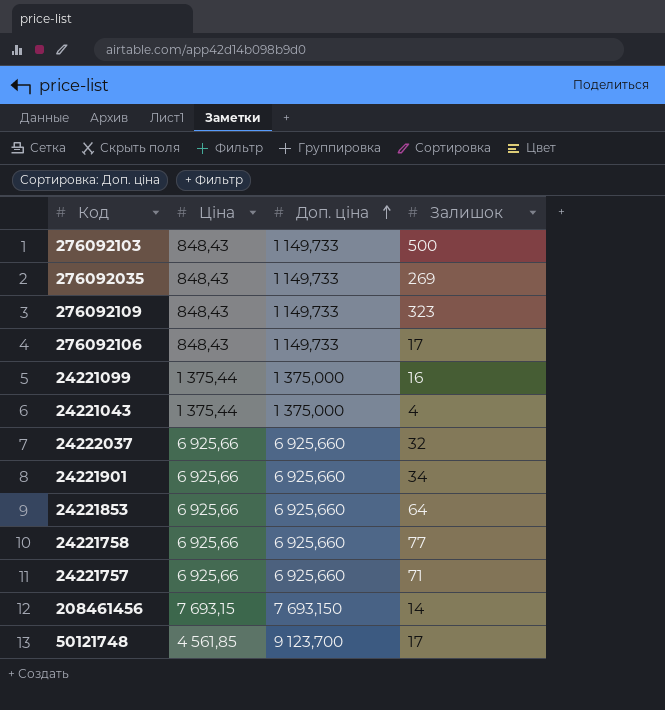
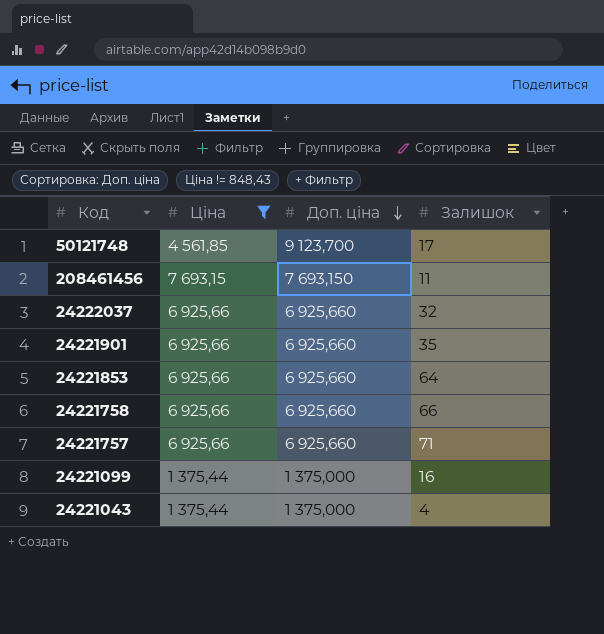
filter: none -> Ціна != 848,43
row order: Доп. ціна ascending -> Доп. ціна descending
208461456 | Залишок: 14 -> 11
24221901 | Залишок: 34 -> 35
24221758 | Залишок: 77 -> 66

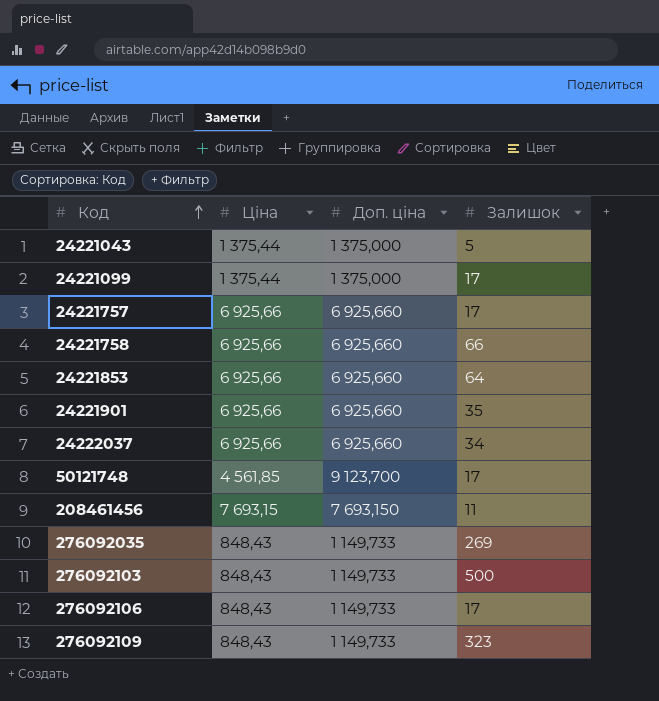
filter: Ціна != 848,43 -> none
row order: Доп. ціна descending -> Код ascending
24221043 | Залишок: 4 -> 5
24221099 | Залишок: 16 -> 17
24221757 | Залишок: 71 -> 17
24222037 | Залишок: 32 -> 34

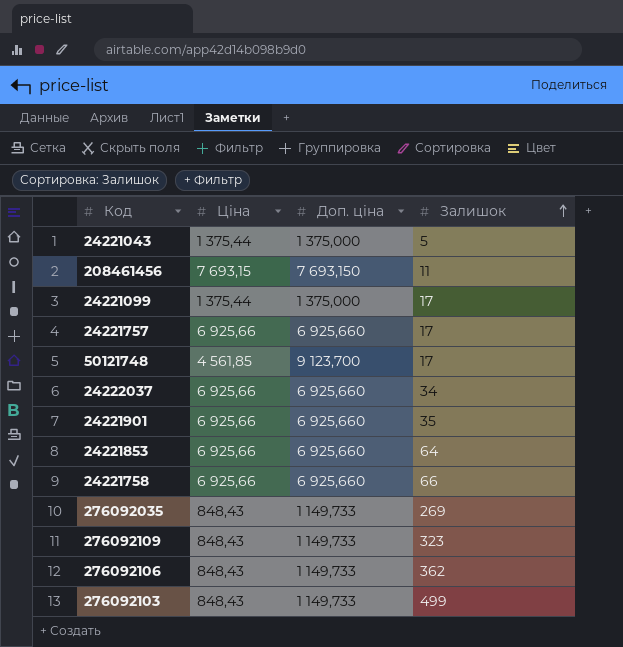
row order: Код ascending -> Залишок ascending
276092106 | Залишок: 17 -> 362
276092103 | Залишок: 500 -> 499

